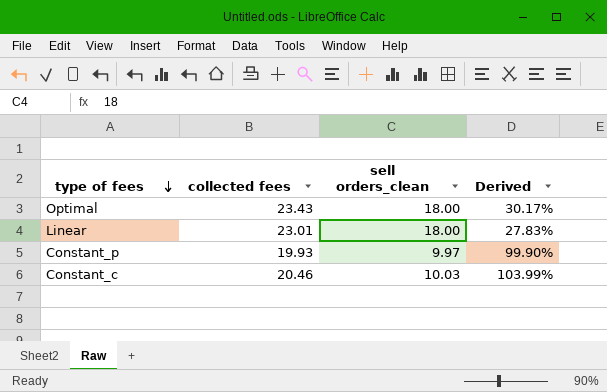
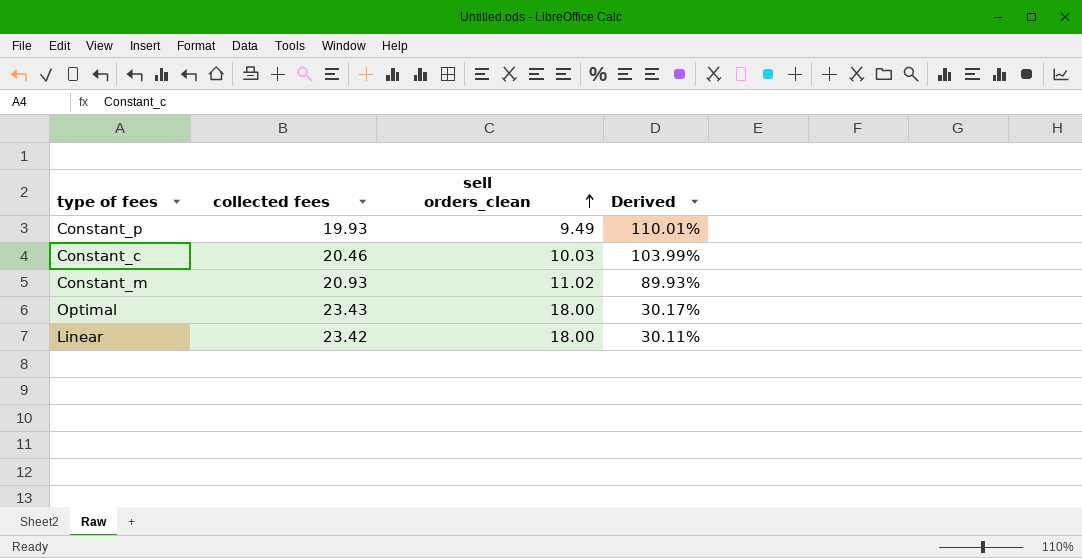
row order: type of fees descending -> sell orders_clean ascending
Constant_p | sell orders_clean: 9.97 -> 9.49
Constant_p | Derived: 99.90% -> 110.01%
row Constant_m: none -> 20.93 | 11.02 | 89.93%
Linear | collected fees: 23.01 -> 23.42
Linear | Derived: 27.83% -> 30.11%

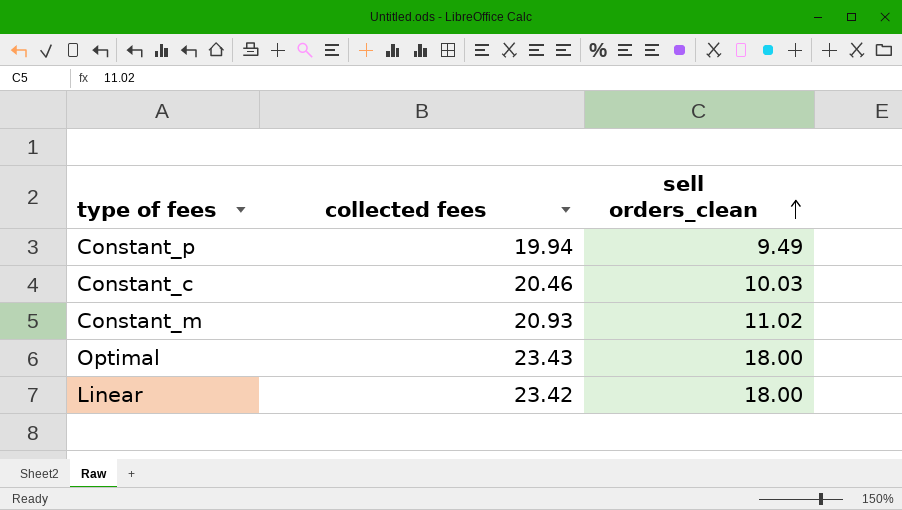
column Derived | formula: ([collected fees] - [sell orders_clean]) / [sell orders_clean] -> none
Constant_p | collected fees: 19.93 -> 19.94

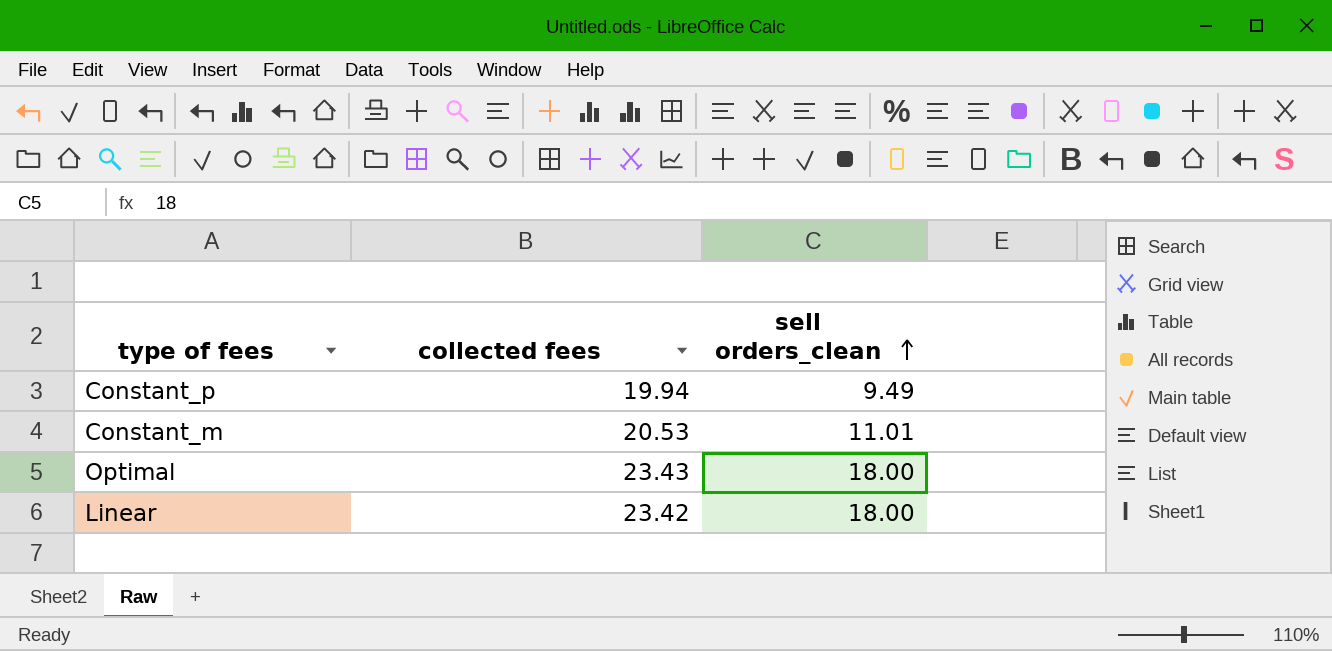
row Constant_c: 20.46 | 10.03 -> none
Constant_m | collected fees: 20.93 -> 20.53
Constant_m | sell orders_clean: 11.02 -> 11.01

